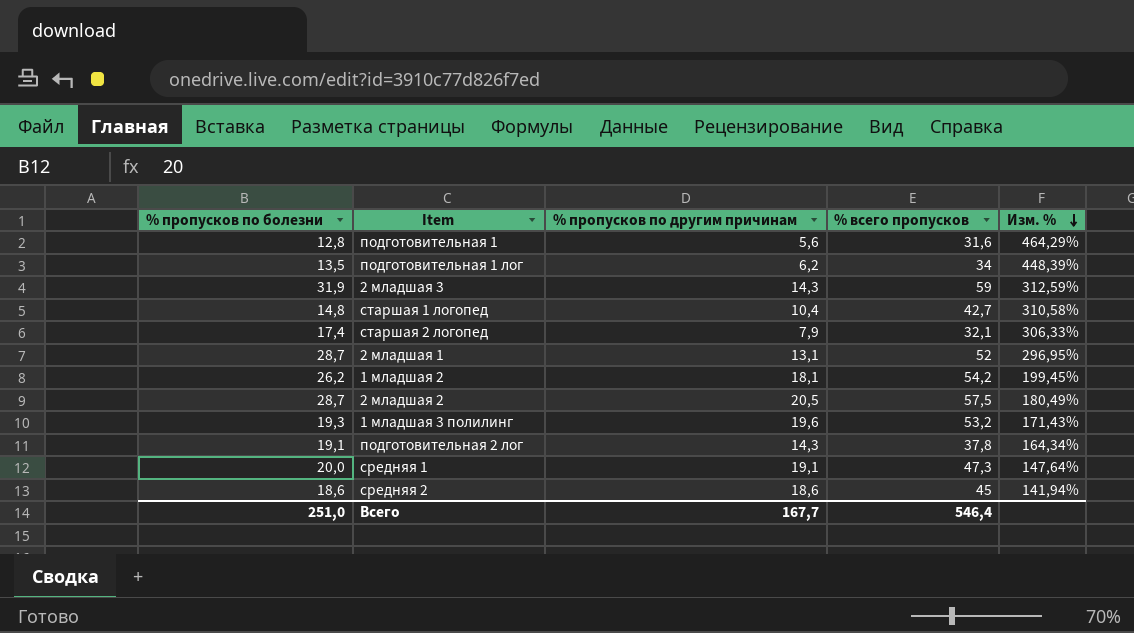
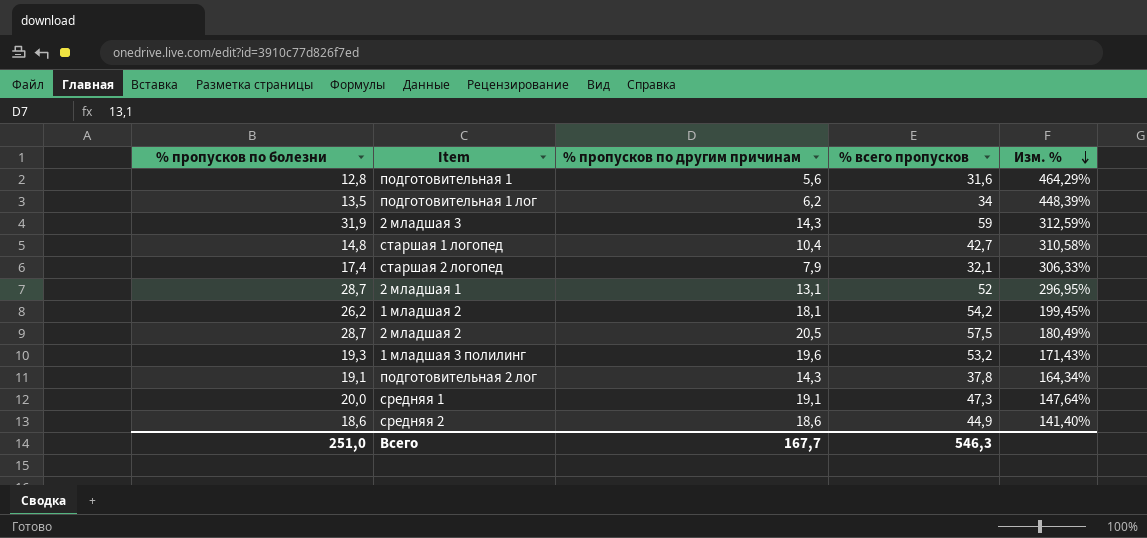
средняя 2 | % всего пропусков: 45 -> 44,9
средняя 2 | Изм. %: 141,94% -> 141,40%
Всего | % всего пропусков: 546,4 -> 546,3

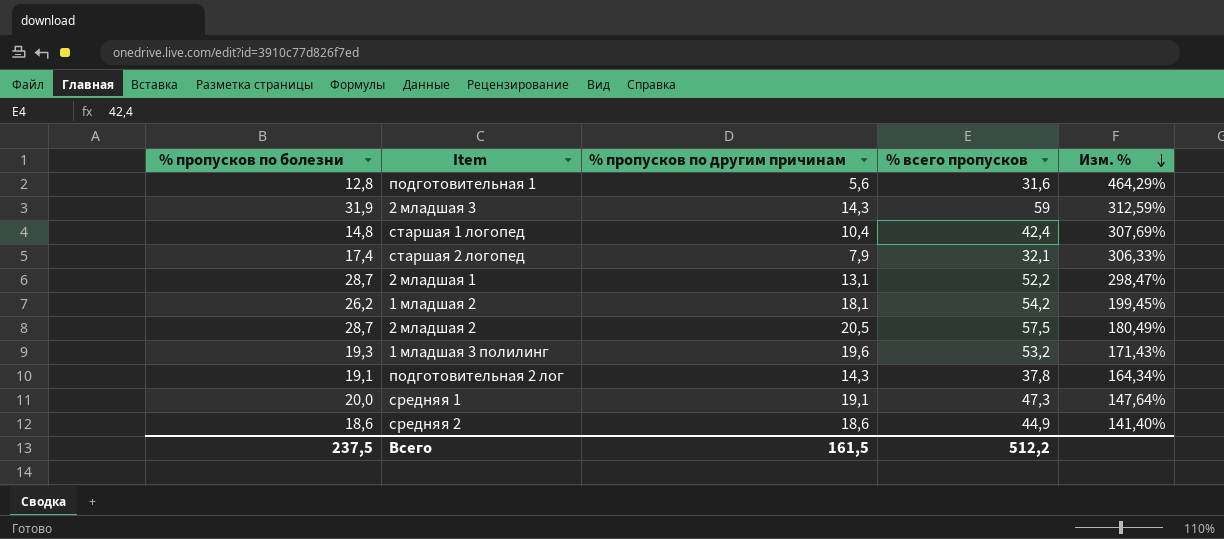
row подготовительная 1 лог: 13,5 | 6,2 | 34 | 448,39% -> none
старшая 1 логопед | % всего пропусков: 42,7 -> 42,4
старшая 1 логопед | Изм. %: 310,58% -> 307,69%
2 младшая 1 | % всего пропусков: 52 -> 52,2
2 младшая 1 | Изм. %: 296,95% -> 298,47%
Всего | % пропусков по болезни: 251,0 -> 237,5
Всего | % пропусков по другим причинам: 167,7 -> 161,5
Всего | % всего пропусков: 546,3 -> 512,2

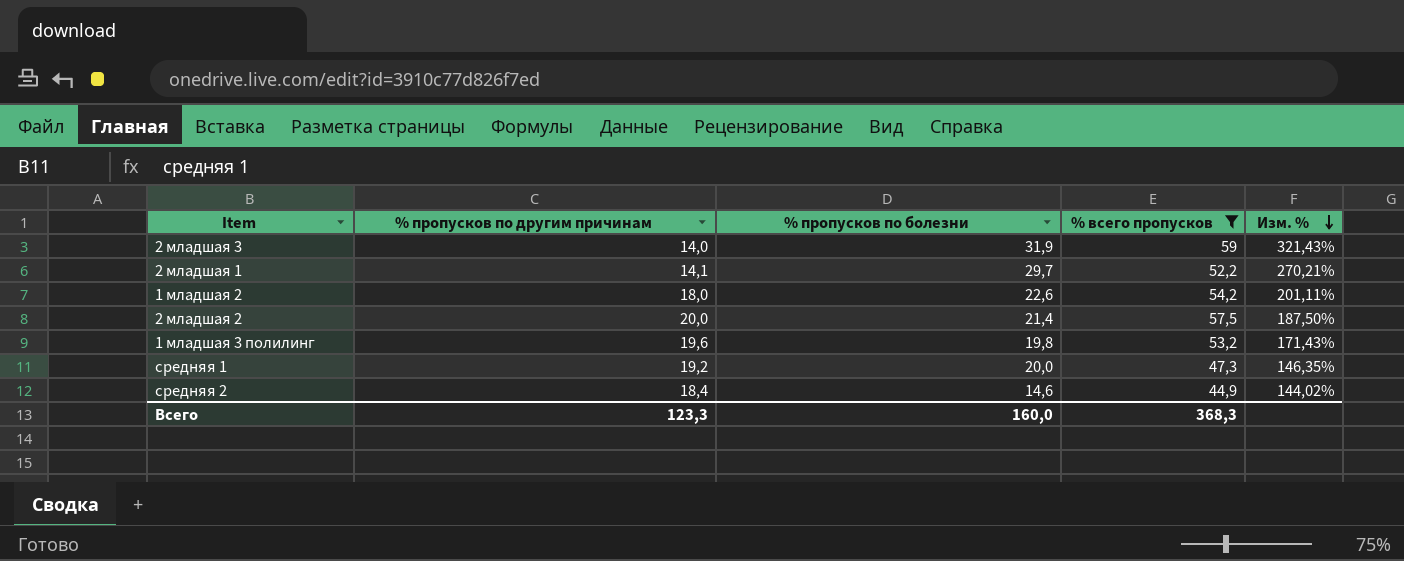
filter: none -> % всего пропусков >= 44,9
column % пропусков по болезни | position: 1 -> 3
2 младшая 3 | % пропусков по другим причинам: 14,3 -> 14,0
2 младшая 3 | Изм. %: 312,59% -> 321,43%
2 младшая 1 | % пропусков по другим причинам: 13,1 -> 14,1
2 младшая 1 | % пропусков по болезни: 28,7 -> 29,7
2 младшая 1 | Изм. %: 298,47% -> 270,21%
1 младшая 2 | % пропусков по другим причинам: 18,1 -> 18,0
1 младшая 2 | % пропусков по болезни: 26,2 -> 22,6
1 младшая 2 | Изм. %: 199,45% -> 201,11%
2 младшая 2 | % пропусков по другим причинам: 20,5 -> 20,0
2 младшая 2 | % пропусков по болезни: 28,7 -> 21,4
2 младшая 2 | Изм. %: 180,49% -> 187,50%
1 младшая 3 полилинг | % пропусков по болезни: 19,3 -> 19,8
средняя 1 | % пропусков по другим причинам: 19,1 -> 19,2
средняя 1 | Изм. %: 147,64% -> 146,35%
средняя 2 | % пропусков по другим причинам: 18,6 -> 18,4
средняя 2 | % пропусков по болезни: 18,6 -> 14,6
средняя 2 | Изм. %: 141,40% -> 144,02%
Всего | % пропусков по другим причинам: 161,5 -> 123,3
Всего | % пропусков по болезни: 237,5 -> 160,0
Всего | % всего пропусков: 512,2 -> 368,3

